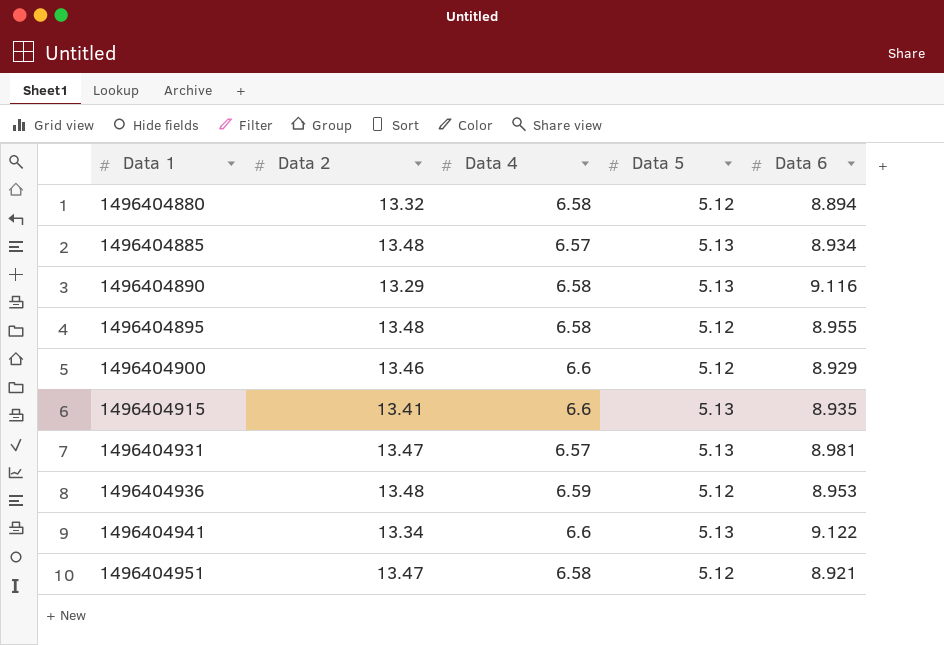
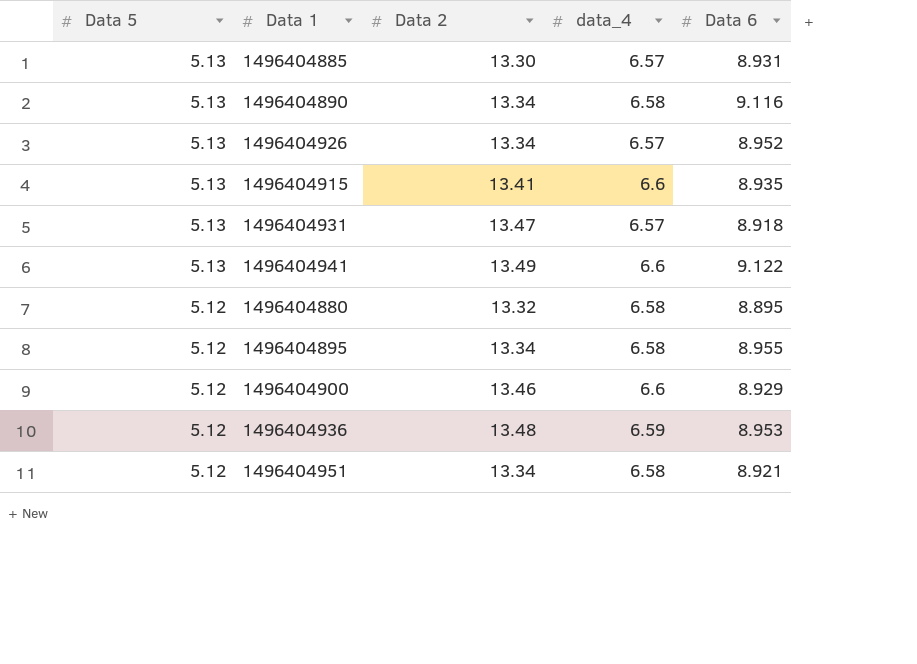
row order: Data 1 ascending -> Data 5 descending
column Data 5 | position: 4 -> 1
column name: Data 4 -> data_4
1496404885 | Data 2: 13.48 -> 13.30
1496404885 | Data 6: 8.934 -> 8.931
1496404890 | Data 2: 13.29 -> 13.34
row 1496404926: none -> 5.13 | 13.34 | 6.57 | 8.952
1496404931 | Data 6: 8.981 -> 8.918
1496404941 | Data 2: 13.34 -> 13.49
1496404880 | Data 6: 8.894 -> 8.895
1496404895 | Data 2: 13.48 -> 13.34
1496404951 | Data 2: 13.47 -> 13.34

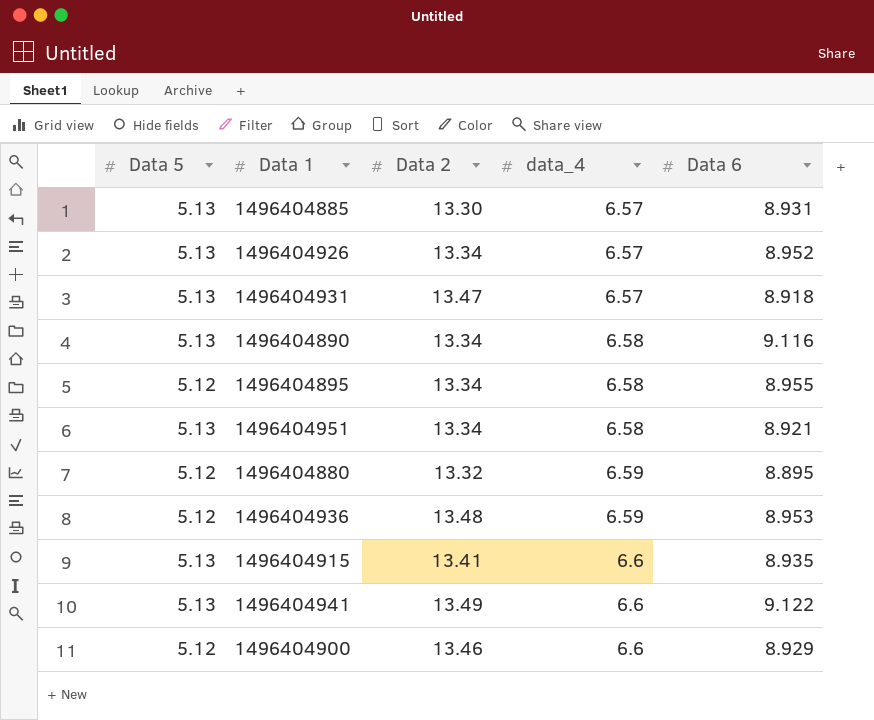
row order: Data 5 descending -> data_4 ascending
1496404951 | Data 5: 5.12 -> 5.13
1496404880 | data_4: 6.58 -> 6.59

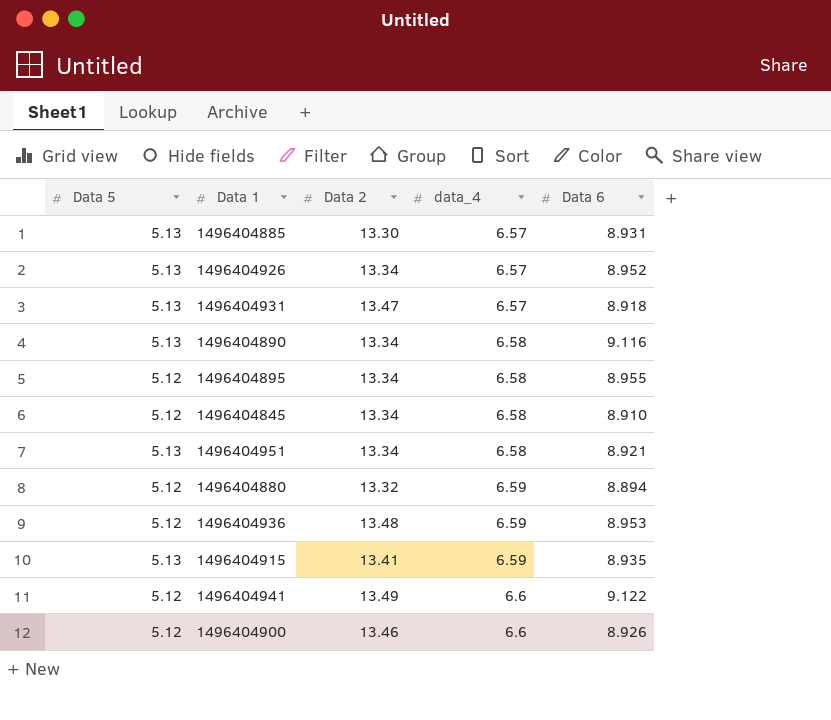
row 1496404845: none -> 5.12 | 13.34 | 6.58 | 8.910
1496404880 | Data 6: 8.895 -> 8.894
1496404915 | data_4: 6.6 -> 6.59
1496404941 | Data 5: 5.13 -> 5.12
1496404900 | Data 6: 8.929 -> 8.926

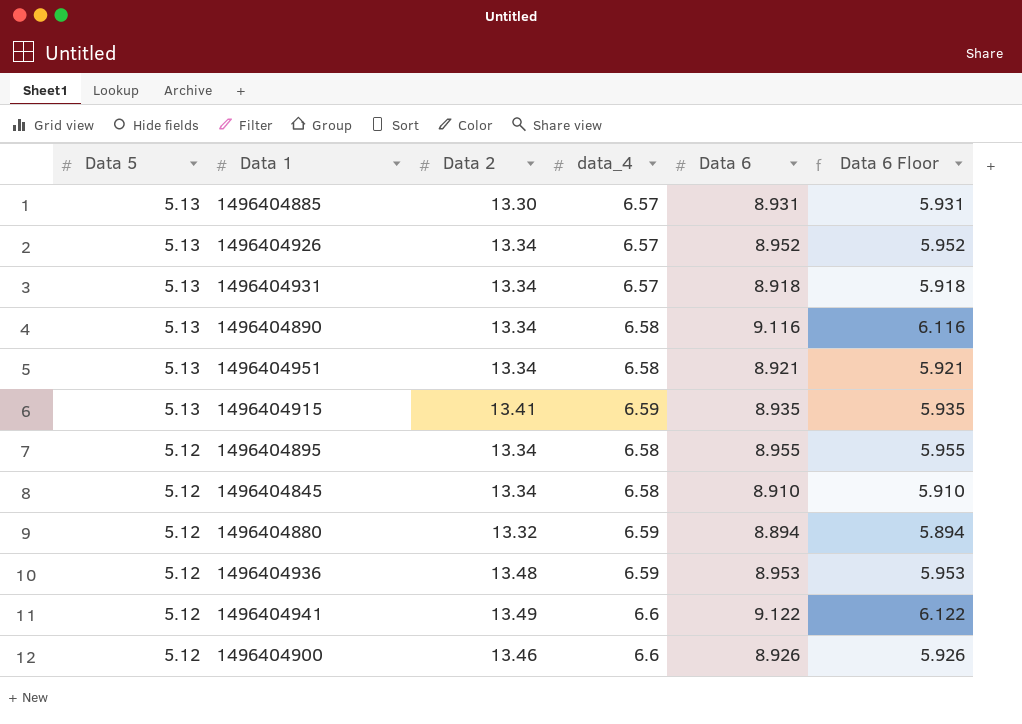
row order: data_4 ascending -> Data 5 descending
column Data 6 Floor | formula: none -> [Data 6] - 3
1496404931 | Data 2: 13.47 -> 13.34

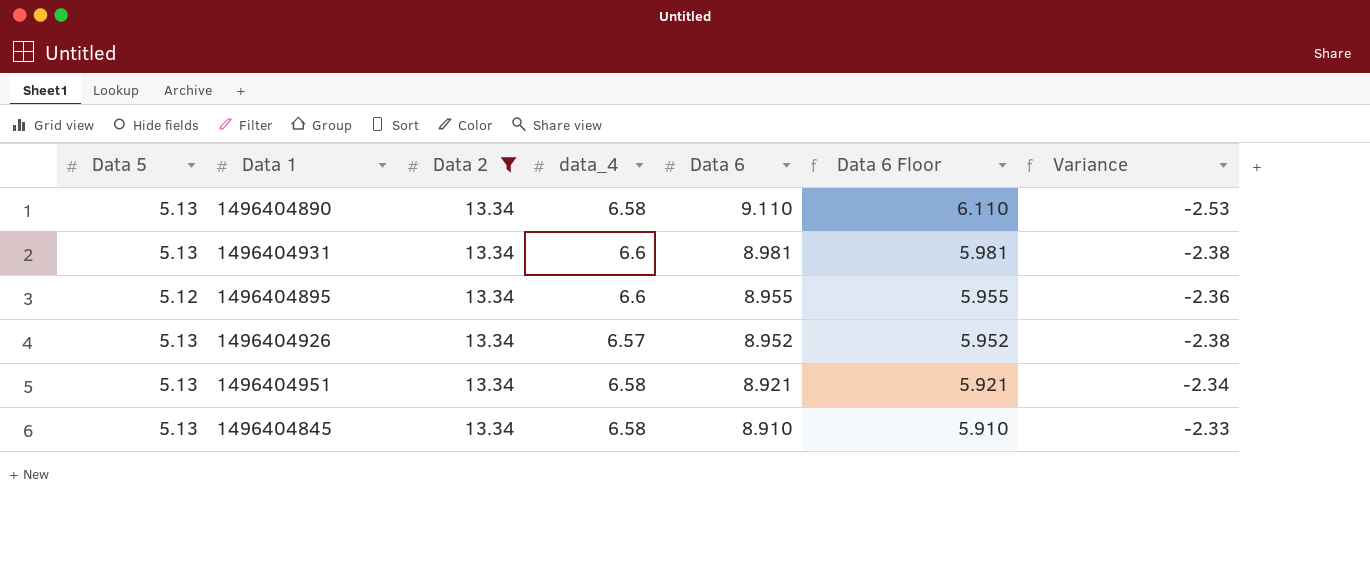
filter: none -> Data 2 = 13.34
row order: Data 5 descending -> Data 6 descending
column Variance | formula: none -> [data_4] - [Data 6]
1496404890 | Data 6: 9.116 -> 9.110
1496404890 | Data 6 Floor: 6.116 -> 6.110
1496404931 | data_4: 6.57 -> 6.6
1496404931 | Data 6: 8.918 -> 8.981
1496404931 | Data 6 Floor: 5.918 -> 5.981
1496404895 | data_4: 6.58 -> 6.6
1496404845 | Data 5: 5.12 -> 5.13

